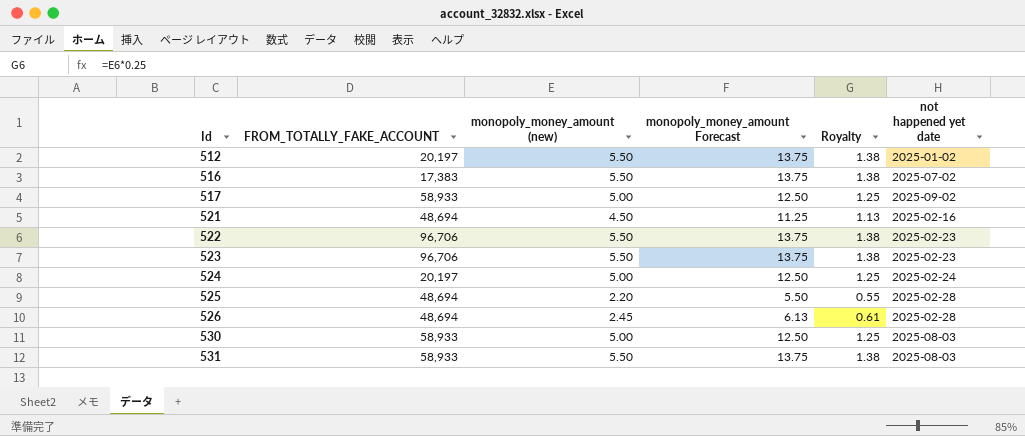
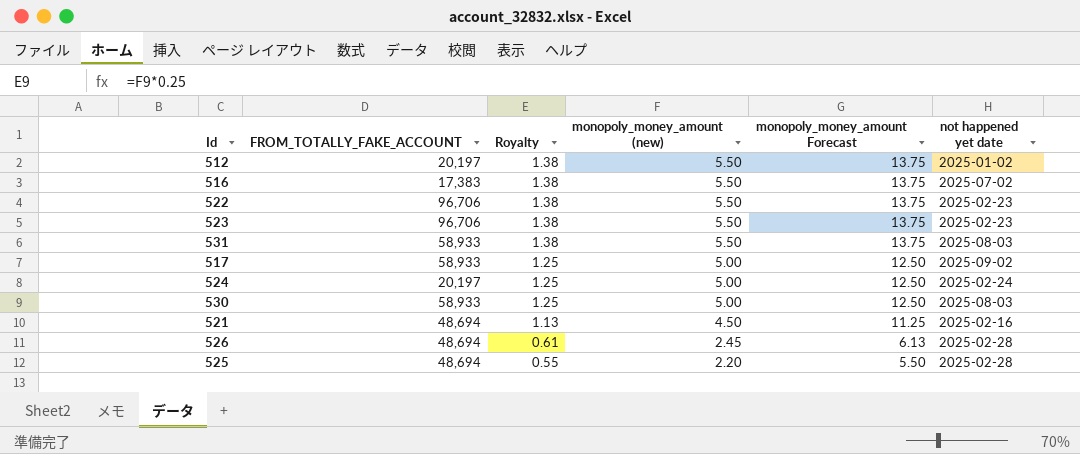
row order: Id ascending -> Royalty descending
column Royalty | position: 5 -> 3

